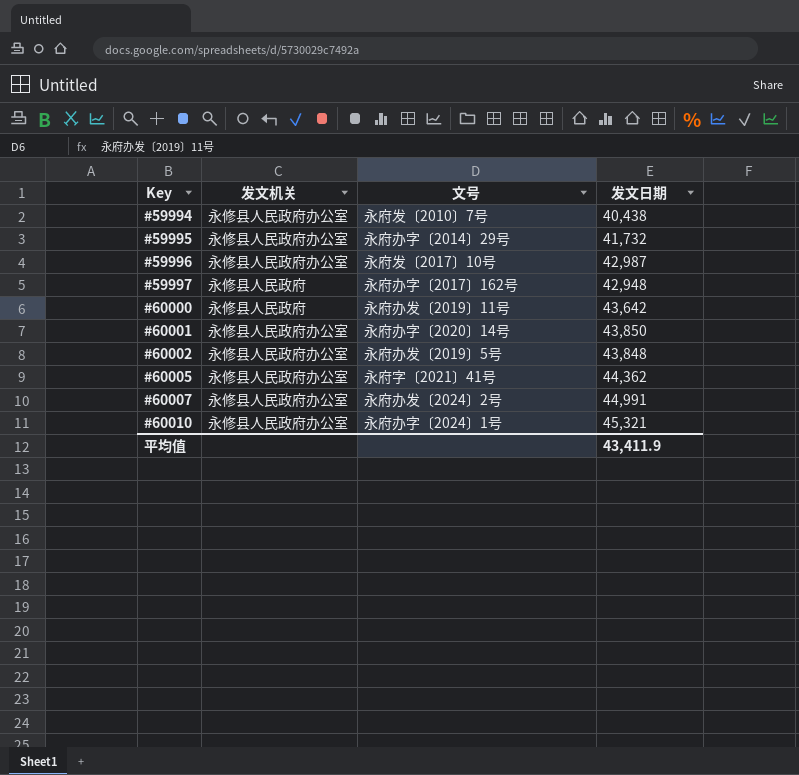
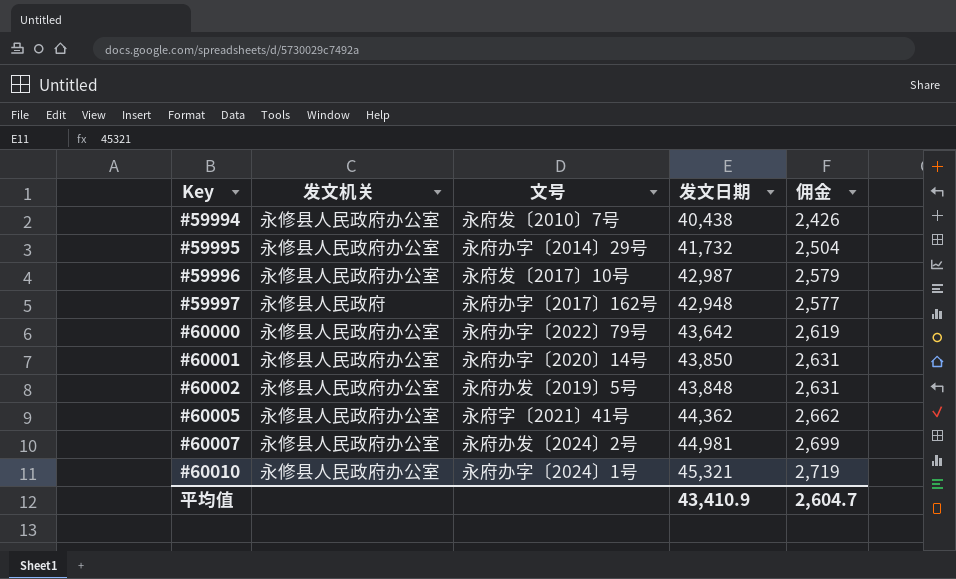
column 佣金 | formula: none -> [发文日期] * 0.06
#60000 | 发文机关: 永修县人民政府 -> 永修县人民政府办公室
#60000 | 文号: 永府办发〔2019〕11号 -> 永府办字〔2022〕79号
#60007 | 发文日期: 44,991 -> 44,981
平均值 | 发文日期: 43,411.9 -> 43,410.9

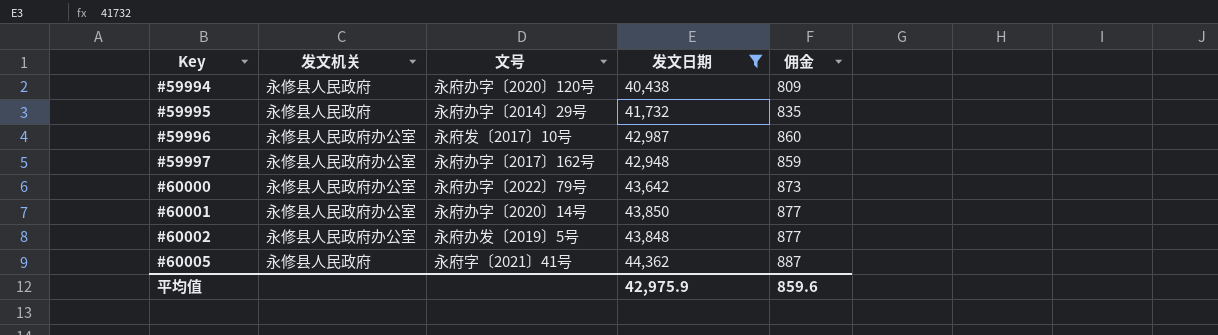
filter: none -> 发文日期 <= 44,362
column 佣金 | formula: [发文日期] * 0.06 -> [发文日期] * 0.02
#59994 | 发文机关: 永修县人民政府办公室 -> 永修县人民政府
#59994 | 文号: 永府发〔2010〕7号 -> 永府办字〔2020〕120号
#59995 | 发文机关: 永修县人民政府办公室 -> 永修县人民政府
#59997 | 发文机关: 永修县人民政府 -> 永修县人民政府办公室
#60005 | 发文机关: 永修县人民政府办公室 -> 永修县人民政府
平均值 | 发文日期: 43,410.9 -> 42,975.9
平均值 | 佣金: 2,604.7 -> 859.6

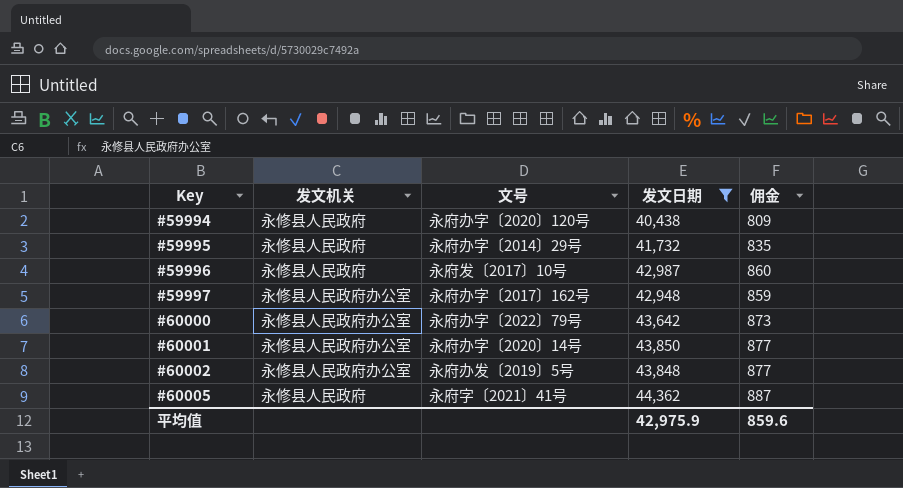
#59996 | 发文机关: 永修县人民政府办公室 -> 永修县人民政府

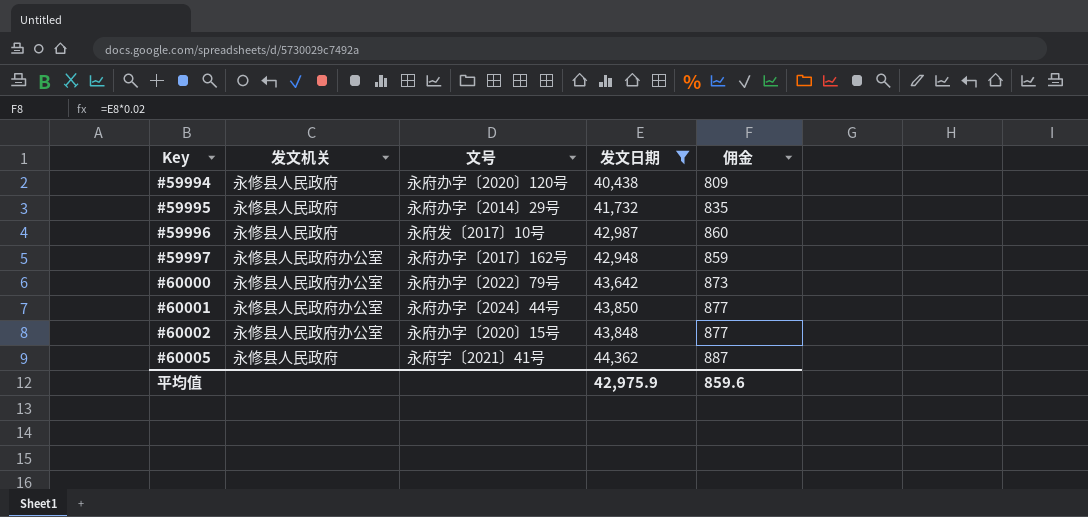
#60001 | 文号: 永府办字〔2020〕14号 -> 永府办字〔2024〕44号
#60002 | 文号: 永府办发〔2019〕5号 -> 永府办字〔2020〕15号

